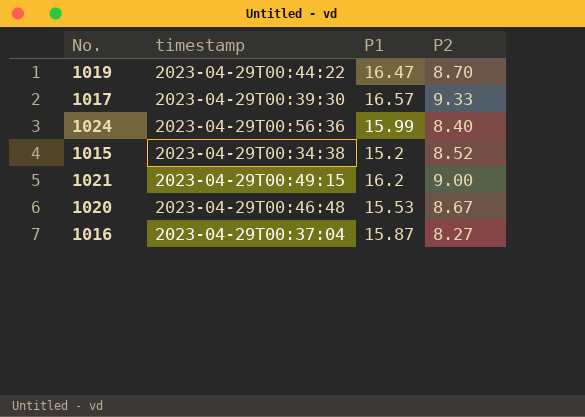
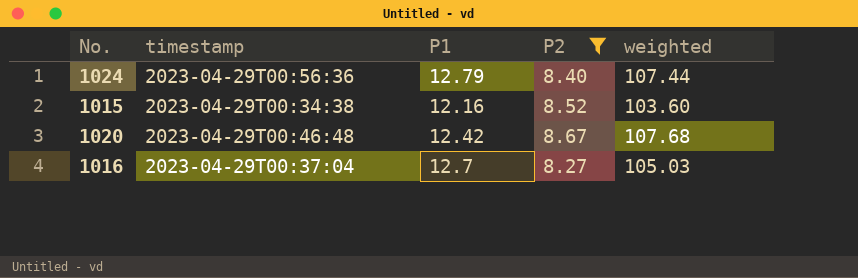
filter: none -> P2 <= 8.67
column weighted | formula: none -> [P1] * [P2]
1024 | P1: 15.99 -> 12.79
1015 | P1: 15.2 -> 12.16
1020 | P1: 15.53 -> 12.42
1016 | P1: 15.87 -> 12.7

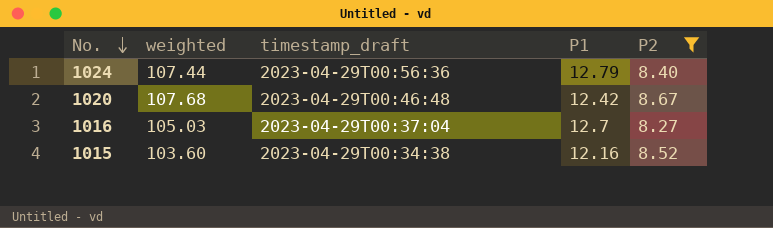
row order: none -> No. descending
column weighted | position: 5 -> 2
column name: timestamp -> timestamp_draft

